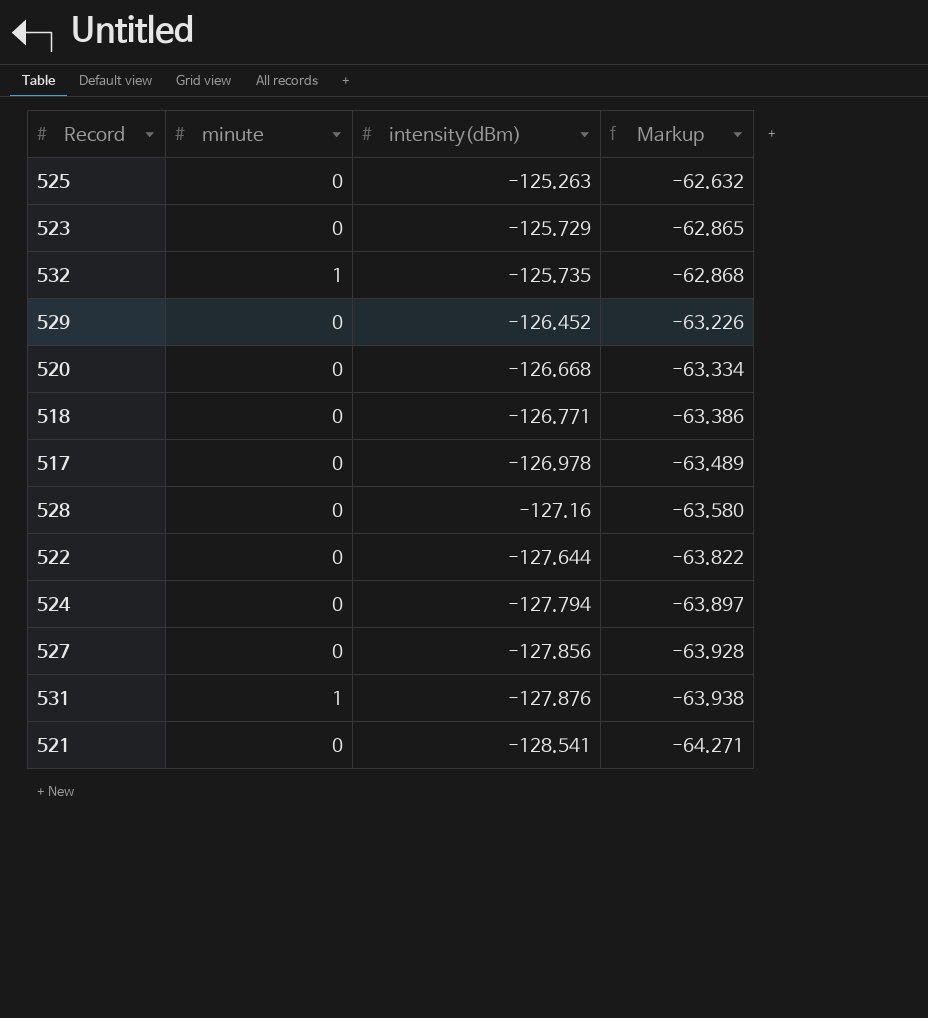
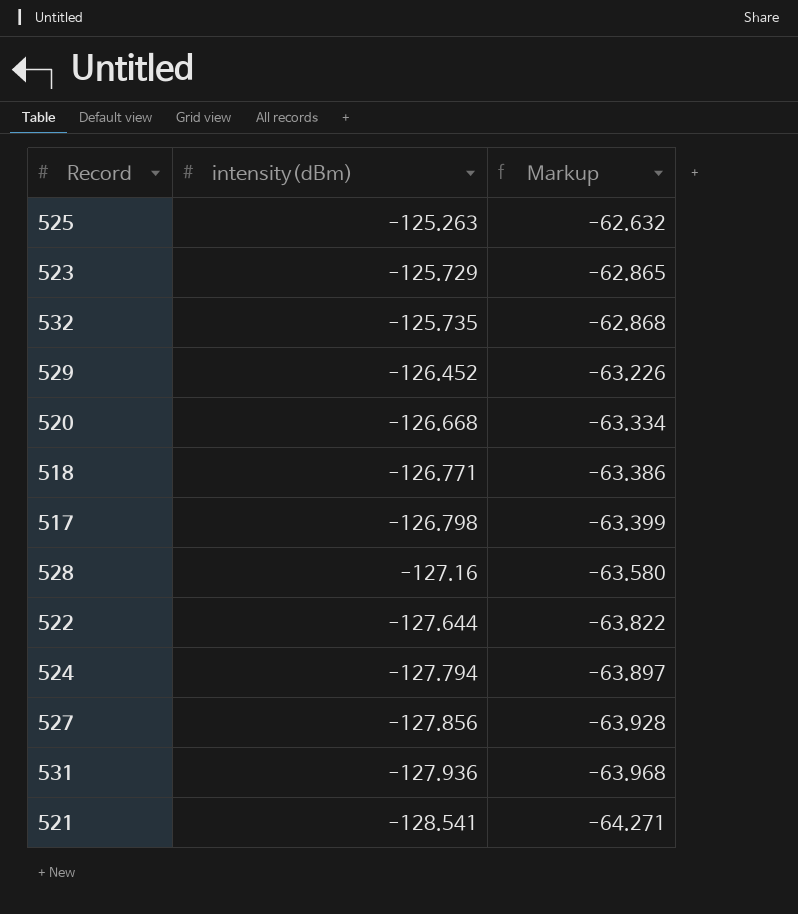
column minute | position: 2 -> none
517 | intensity(dBm): -126.978 -> -126.798
517 | Markup: -63.489 -> -63.399
531 | intensity(dBm): -127.876 -> -127.936
531 | Markup: -63.938 -> -63.968

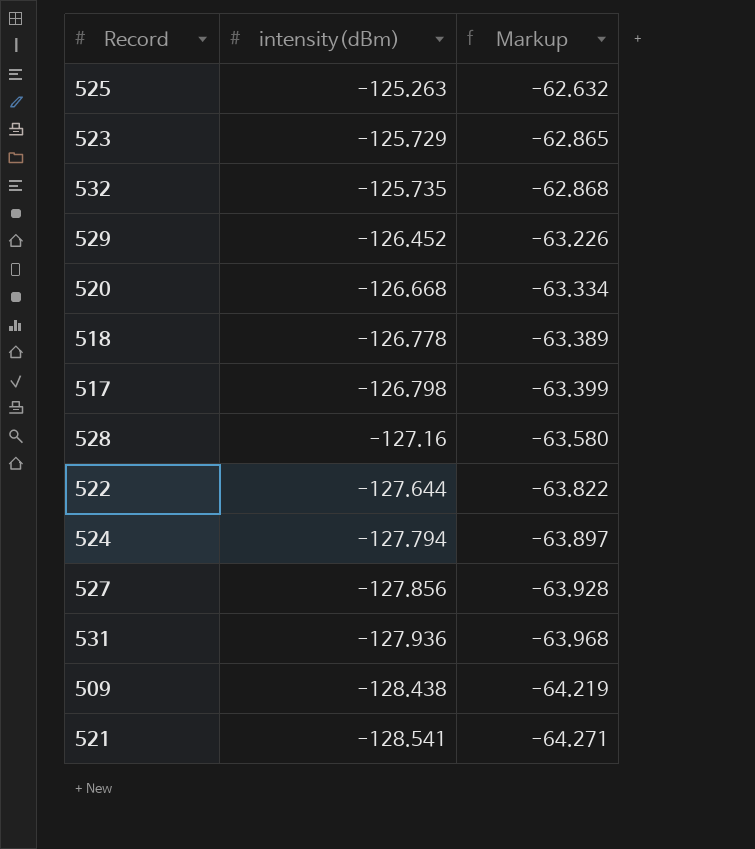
518 | intensity(dBm): -126.771 -> -126.778
518 | Markup: -63.386 -> -63.389
row 509: none -> -128.438 | -64.219

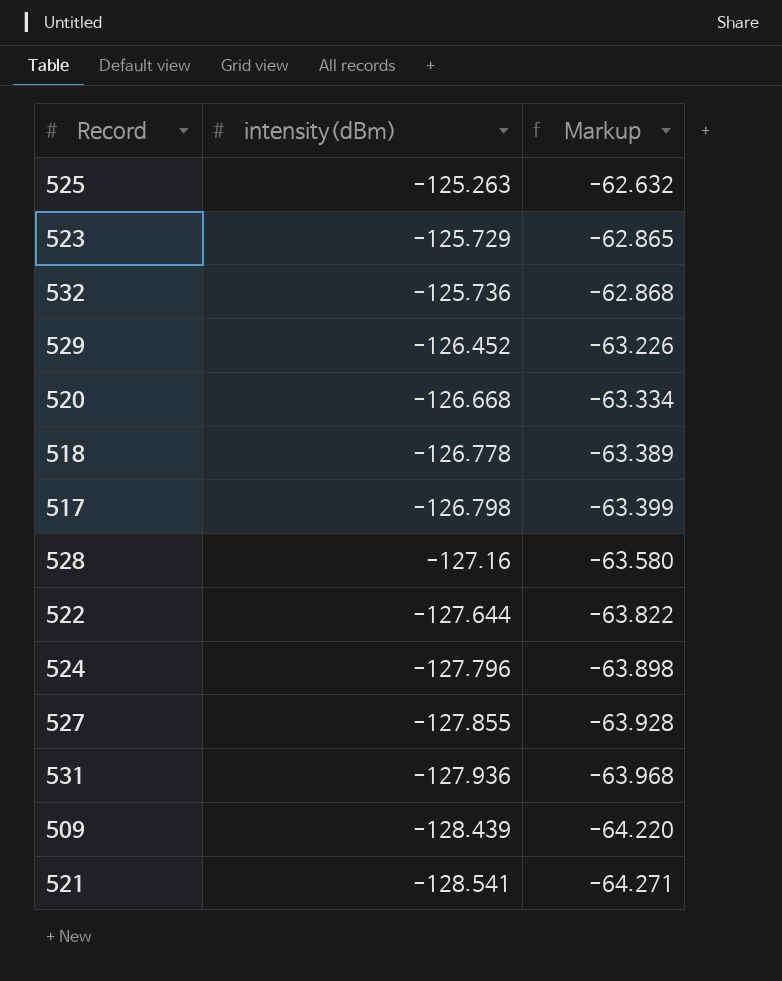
532 | intensity(dBm): -125.735 -> -125.736
524 | intensity(dBm): -127.794 -> -127.796
524 | Markup: -63.897 -> -63.898
527 | intensity(dBm): -127.856 -> -127.855
509 | intensity(dBm): -128.438 -> -128.439
509 | Markup: -64.219 -> -64.220

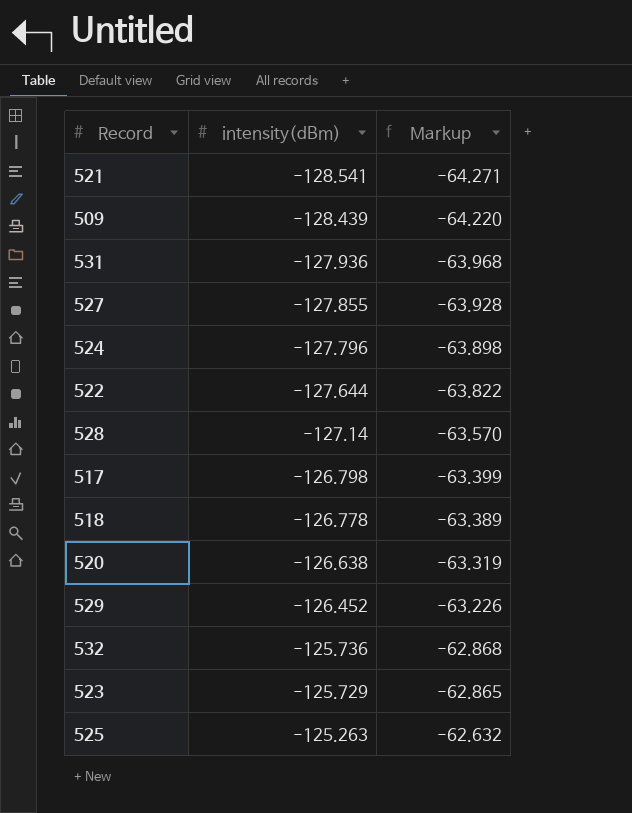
row order: intensity(dBm) descending -> intensity(dBm) ascending
528 | intensity(dBm): -127.16 -> -127.14
528 | Markup: -63.580 -> -63.570
520 | intensity(dBm): -126.668 -> -126.638
520 | Markup: -63.334 -> -63.319

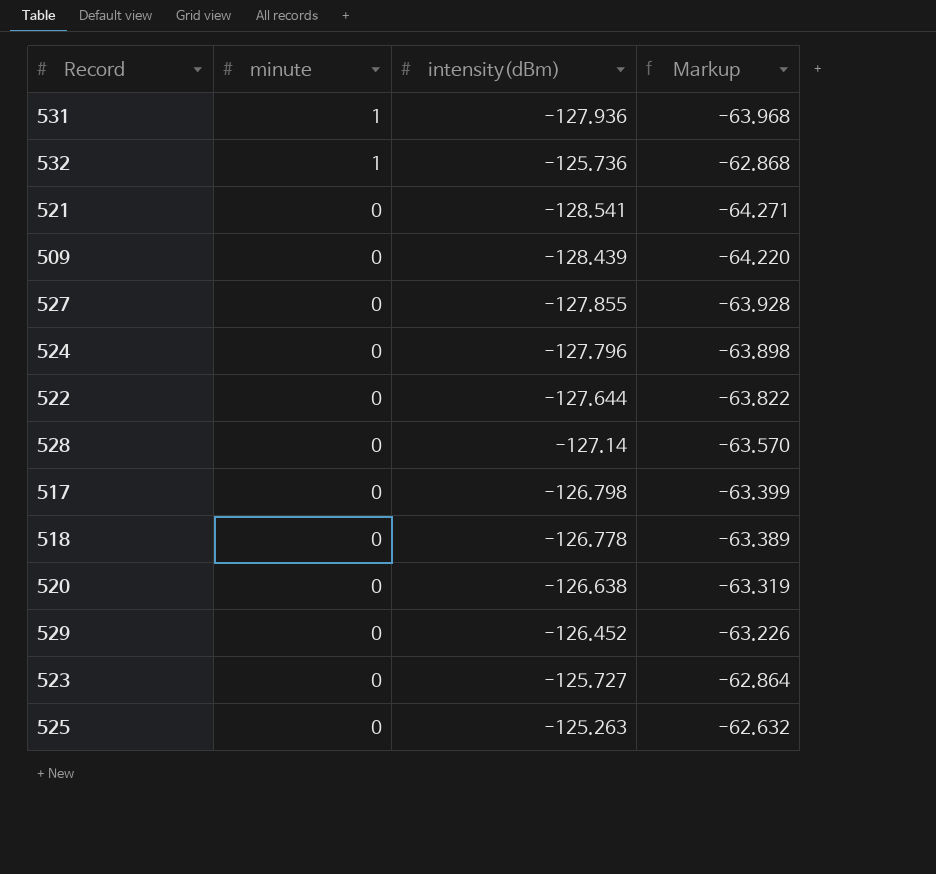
row order: intensity(dBm) ascending -> minute descending
column minute | position: none -> 2
523 | intensity(dBm): -125.729 -> -125.727
523 | Markup: -62.865 -> -62.864

